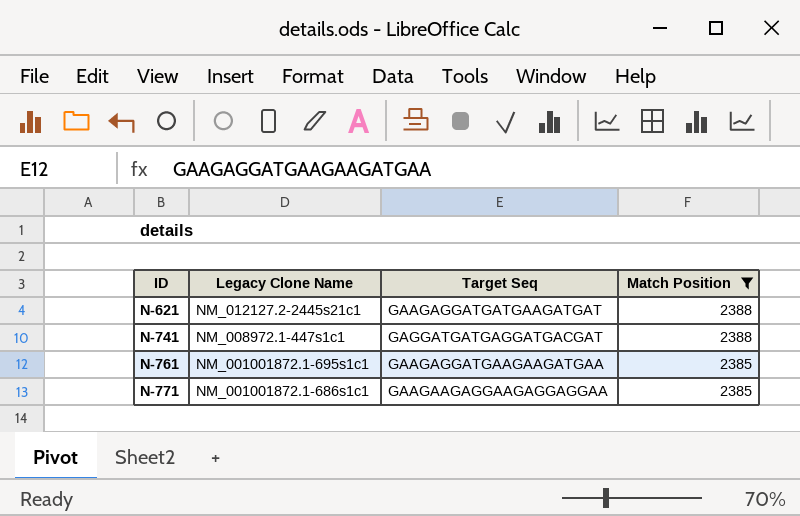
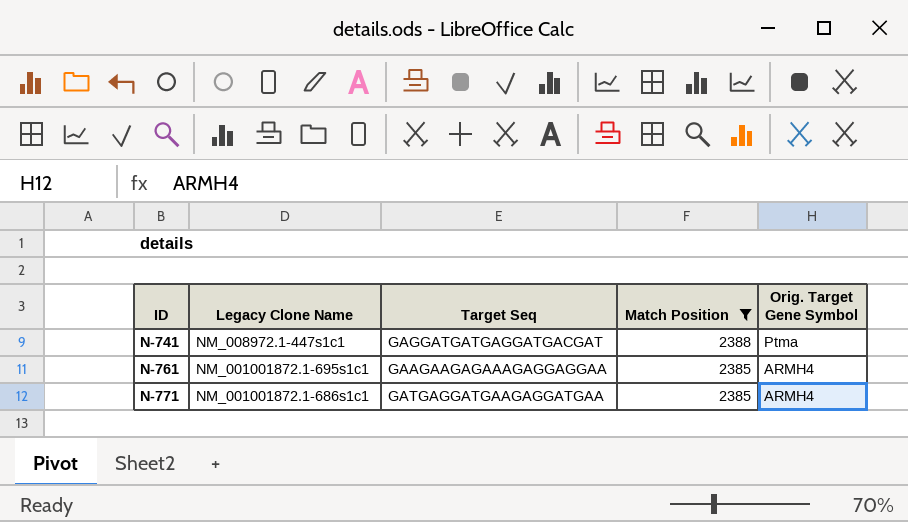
column Orig. Target Gene Symbol | position: none -> 5
row N-621: NM_012127.2-2445s21c1 | GAAGAGGATGATGAAGATGAT | 2388 -> none
N-761 | Target Seq: GAAGAGGATGAAGAAGATGAA -> GAAGAAGAGAAAGAGGAGGAA
N-771 | Target Seq: GAAGAAGAGGAAGAGGAGGAA -> GATGAGGATGAAGAGGATGAA

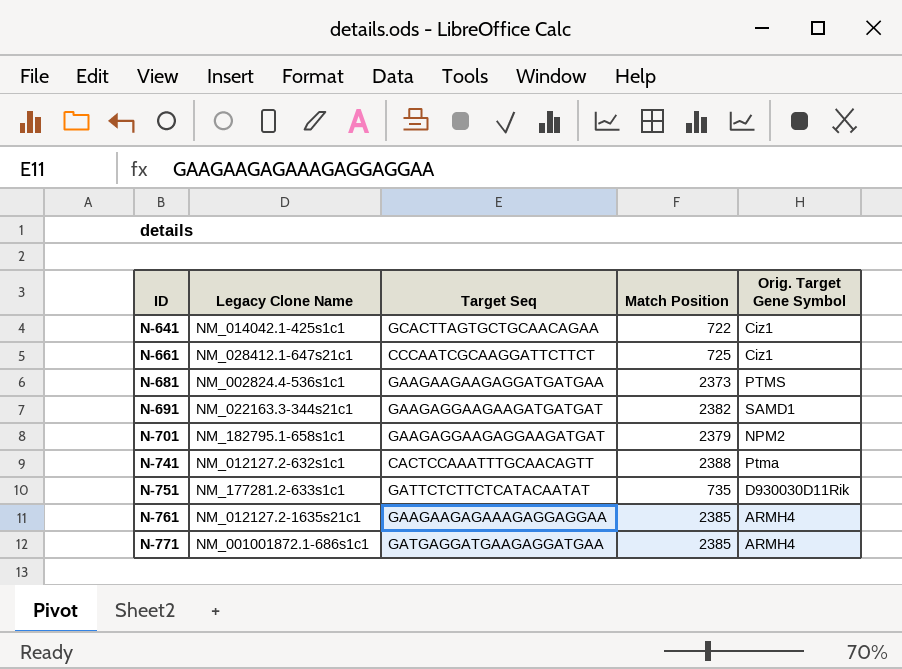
filter: Match Position >= 2385 -> none
N-741 | Legacy Clone Name: NM_008972.1-447s1c1 -> NM_012127.2-632s1c1
N-741 | Target Seq: GAGGATGATGAGGATGACGAT -> CACTCCAAATTTGCAACAGTT
N-761 | Legacy Clone Name: NM_001001872.1-695s1c1 -> NM_012127.2-1635s21c1

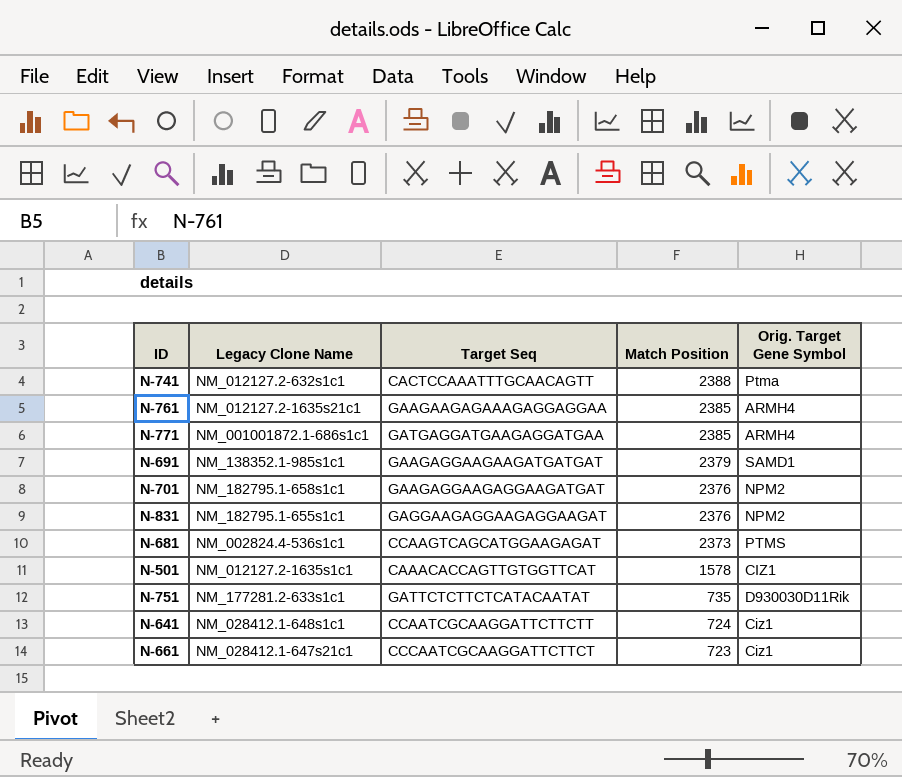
row order: ID ascending -> Match Position descending
N-691 | Legacy Clone Name: NM_022163.3-344s21c1 -> NM_138352.1-985s1c1
N-691 | Match Position: 2382 -> 2379
N-701 | Match Position: 2379 -> 2376
row N-831: none -> NM_182795.1-655s1c1 | GAGGAAGAGGAAGAGGAAGAT | 2376 | NPM2
N-681 | Target Seq: GAAGAAGAAGAGGATGATGAA -> CCAAGTCAGCATGGAAGAGAT
row N-501: none -> NM_012127.2-1635s1c1 | CAAACACCAGTTGTGGTTCAT | 1578 | CIZ1
N-641 | Legacy Clone Name: NM_014042.1-425s1c1 -> NM_028412.1-648s1c1
N-641 | Target Seq: GCACTTAGTGCTGCAACAGAA -> CCAATCGCAAGGATTCTTCTT
N-641 | Match Position: 722 -> 724
N-661 | Match Position: 725 -> 723

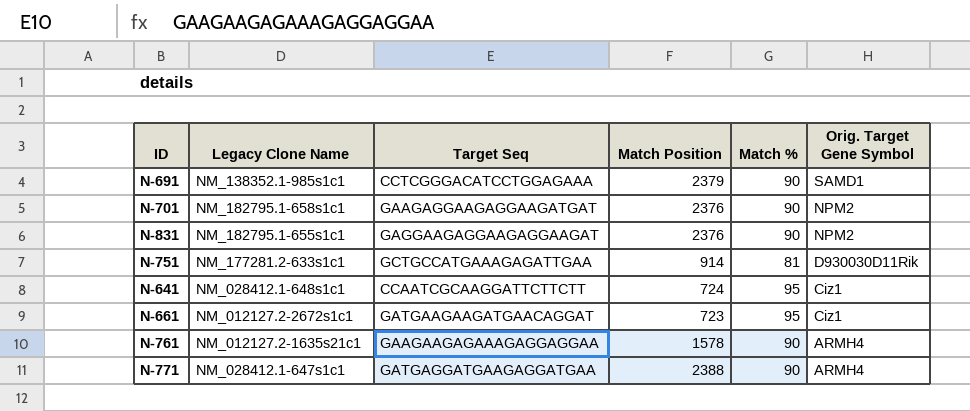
row order: Match Position descending -> Orig. Target Gene Symbol descending
column Match % | position: none -> 5
row N-741: NM_012127.2-632s1c1 | CACTCCAAATTTGCAACAGTT | 2388 | Ptma -> none
row N-681: NM_002824.4-536s1c1 | CCAAGTCAGCATGGAAGAGAT | 2373 | PTMS -> none
row N-501: NM_012127.2-1635s1c1 | CAAACACCAGTTGTGGTTCAT | 1578 | CIZ1 -> none
N-691 | Target Seq: GAAGAGGAAGAAGATGATGAT -> CCTCGGGACATCCTGGAGAAA
N-751 | Target Seq: GATTCTCTTCTCATACAATAT -> GCTGCCATGAAAGAGATTGAA
N-751 | Match Position: 735 -> 914
N-661 | Legacy Clone Name: NM_028412.1-647s21c1 -> NM_012127.2-2672s1c1
N-661 | Target Seq: CCCAATCGCAAGGATTCTTCT -> GATGAAGAAGATGAACAGGAT
N-761 | Match Position: 2385 -> 1578
N-771 | Legacy Clone Name: NM_001001872.1-686s1c1 -> NM_028412.1-647s1c1
N-771 | Match Position: 2385 -> 2388

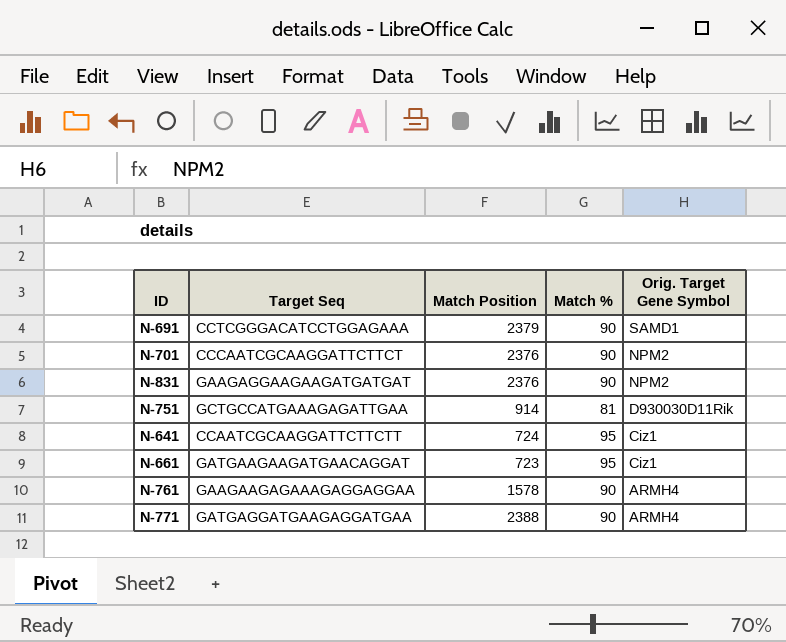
column Legacy Clone Name | position: 2 -> none
N-701 | Target Seq: GAAGAGGAAGAGGAAGATGAT -> CCCAATCGCAAGGATTCTTCT
N-831 | Target Seq: GAGGAAGAGGAAGAGGAAGAT -> GAAGAGGAAGAAGATGATGAT

